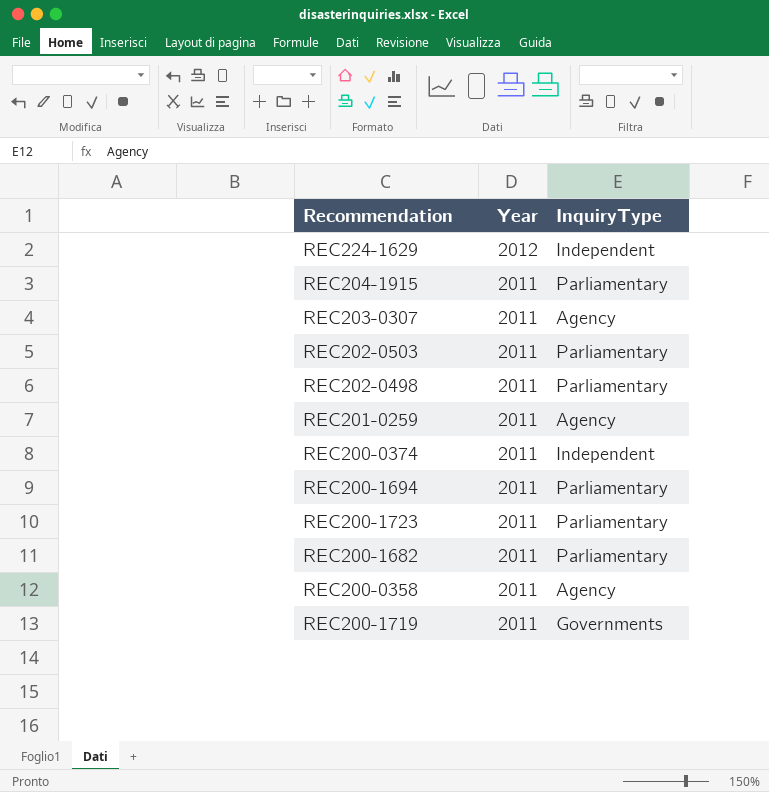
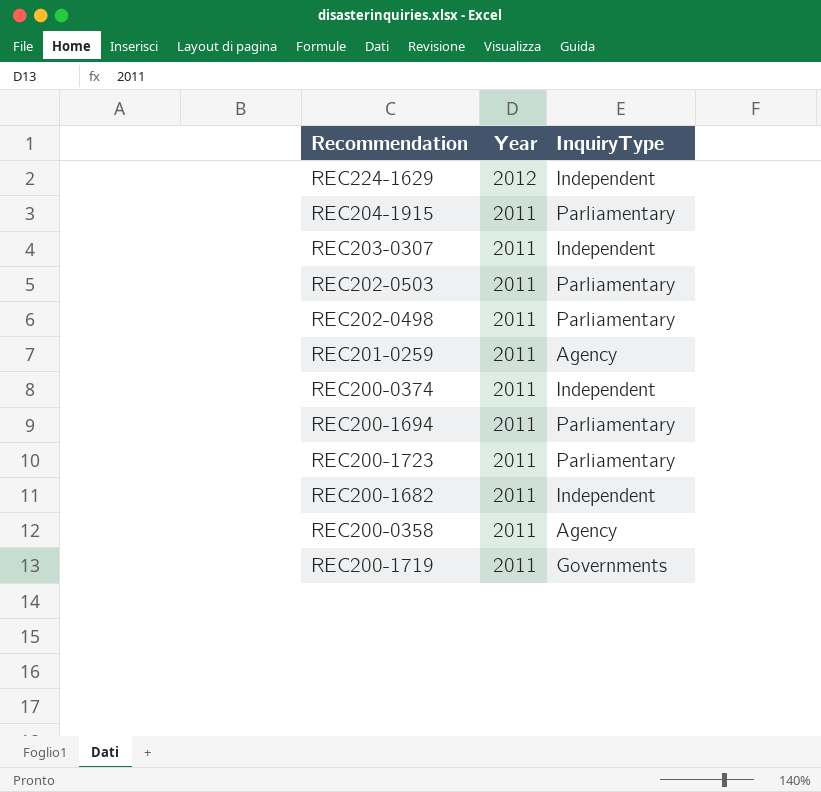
REC203-0307 | InquiryType: Agency -> Independent
REC200-1682 | InquiryType: Parliamentary -> Independent

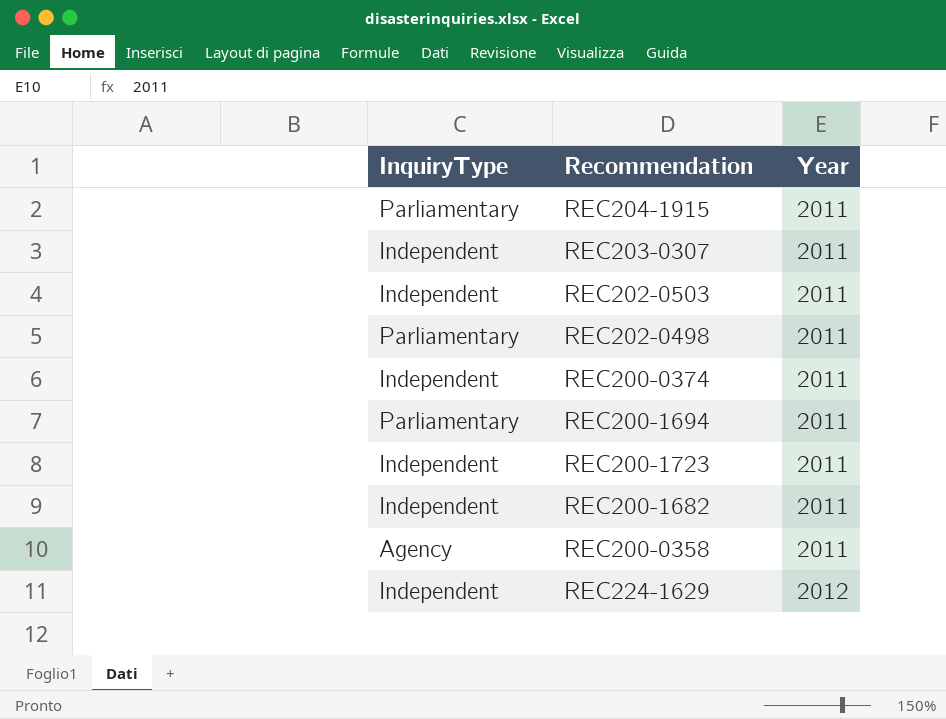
row order: Year descending -> Year ascending
column InquiryType | position: 3 -> 1
row REC201-0259: 2011 | Agency -> none
row REC200-1719: 2011 | Governments -> none
REC202-0503 | InquiryType: Parliamentary -> Independent
REC200-1723 | InquiryType: Parliamentary -> Independent

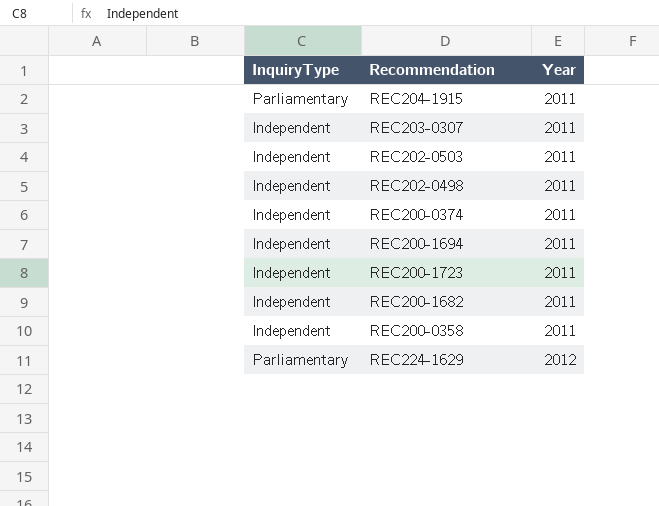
REC202-0498 | InquiryType: Parliamentary -> Independent
REC200-1694 | InquiryType: Parliamentary -> Independent
REC200-0358 | InquiryType: Agency -> Independent
REC224-1629 | InquiryType: Independent -> Parliamentary

